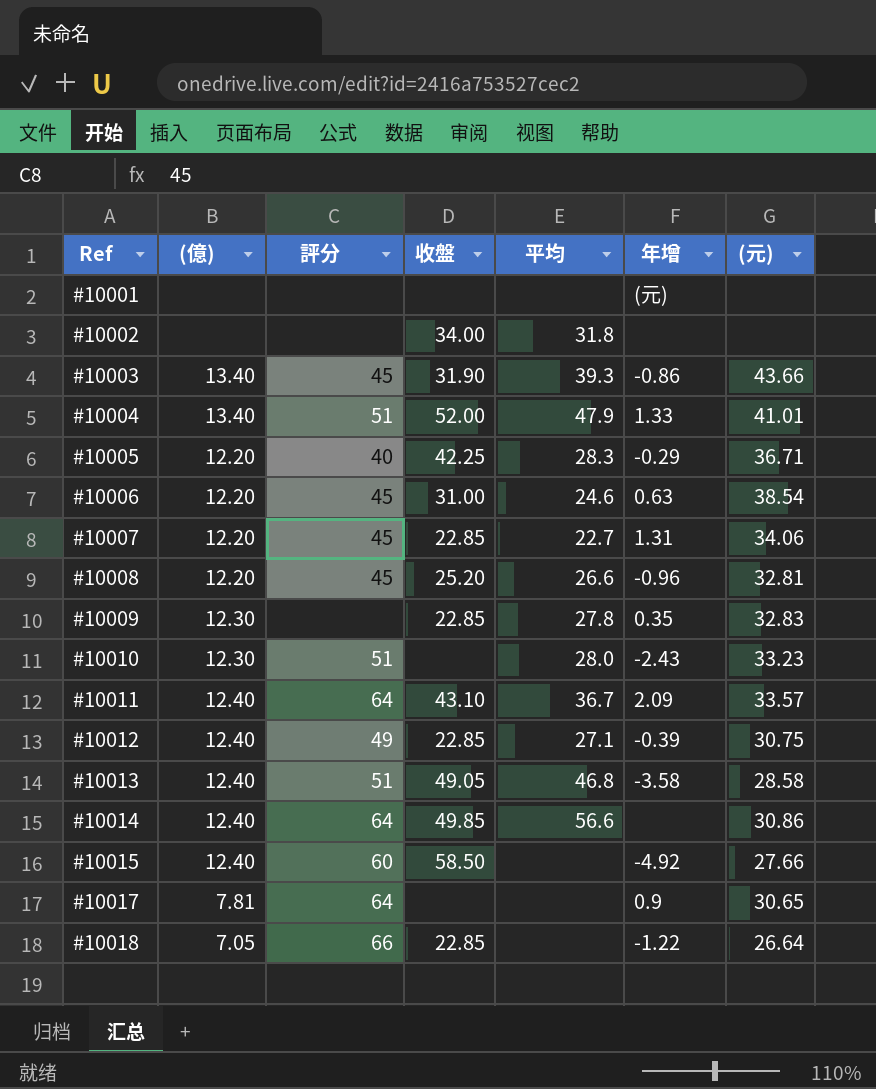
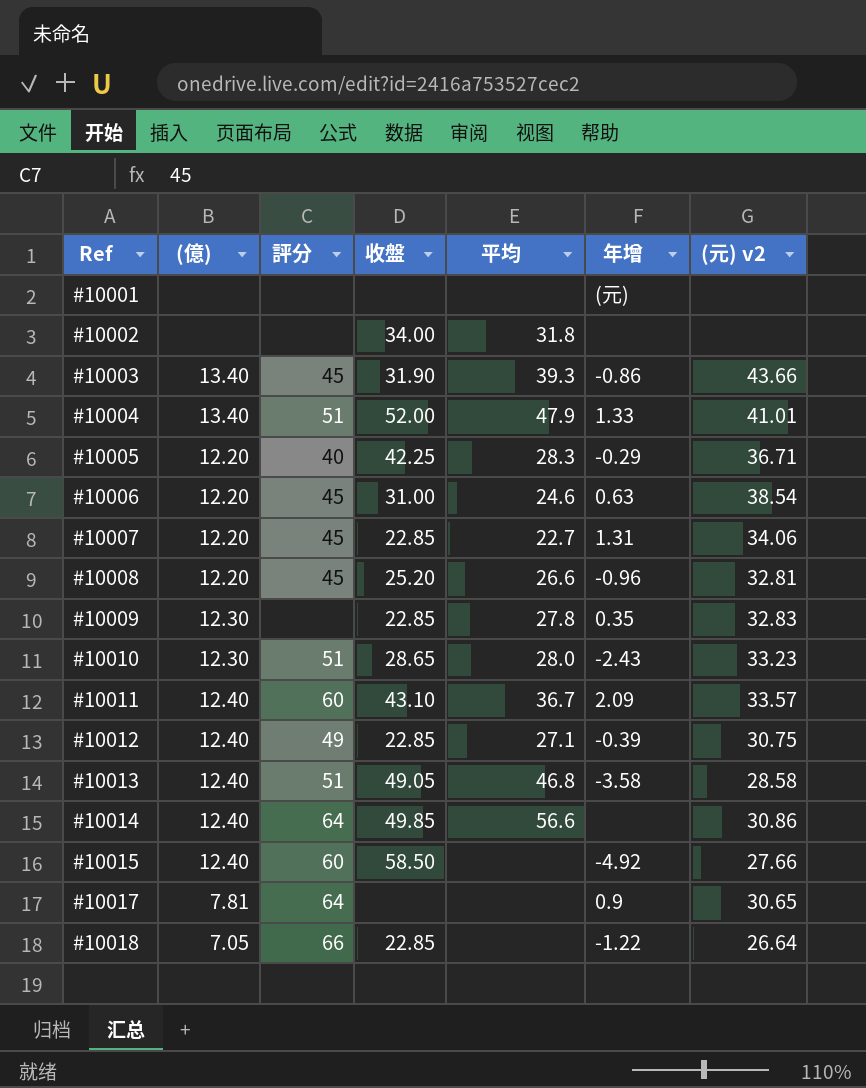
column name: (元) -> (元) v2
#10010 | 收盤: none -> 28.65
#10011 | 評分: 64 -> 60

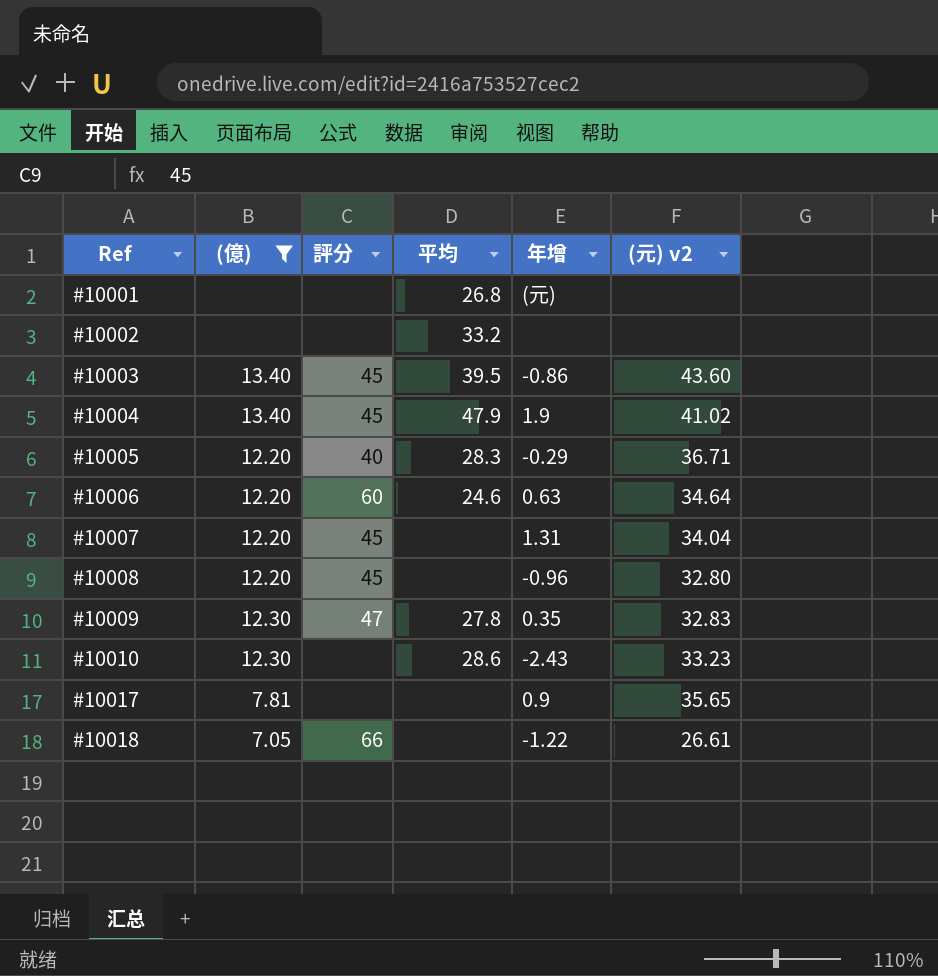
filter: none -> (億) != 12.40
column 收盤 | position: 4 -> none
#10001 | 平均: none -> 26.8
#10002 | 平均: 31.8 -> 33.2
#10003 | 平均: 39.3 -> 39.5
#10003 | (元) v2: 43.66 -> 43.60
#10004 | 評分: 51 -> 45
#10004 | 年增: 1.33 -> 1.9
#10004 | (元) v2: 41.01 -> 41.02
#10006 | 評分: 45 -> 60
#10006 | (元) v2: 38.54 -> 34.64
#10007 | 平均: 22.7 -> none
#10007 | (元) v2: 34.06 -> 34.04
#10008 | 平均: 26.6 -> none
#10008 | (元) v2: 32.81 -> 32.80
#10009 | 評分: none -> 47
#10010 | 評分: 51 -> none
#10010 | 平均: 28.0 -> 28.6
#10017 | 評分: 64 -> none
#10017 | (元) v2: 30.65 -> 35.65
#10018 | (元) v2: 26.64 -> 26.61

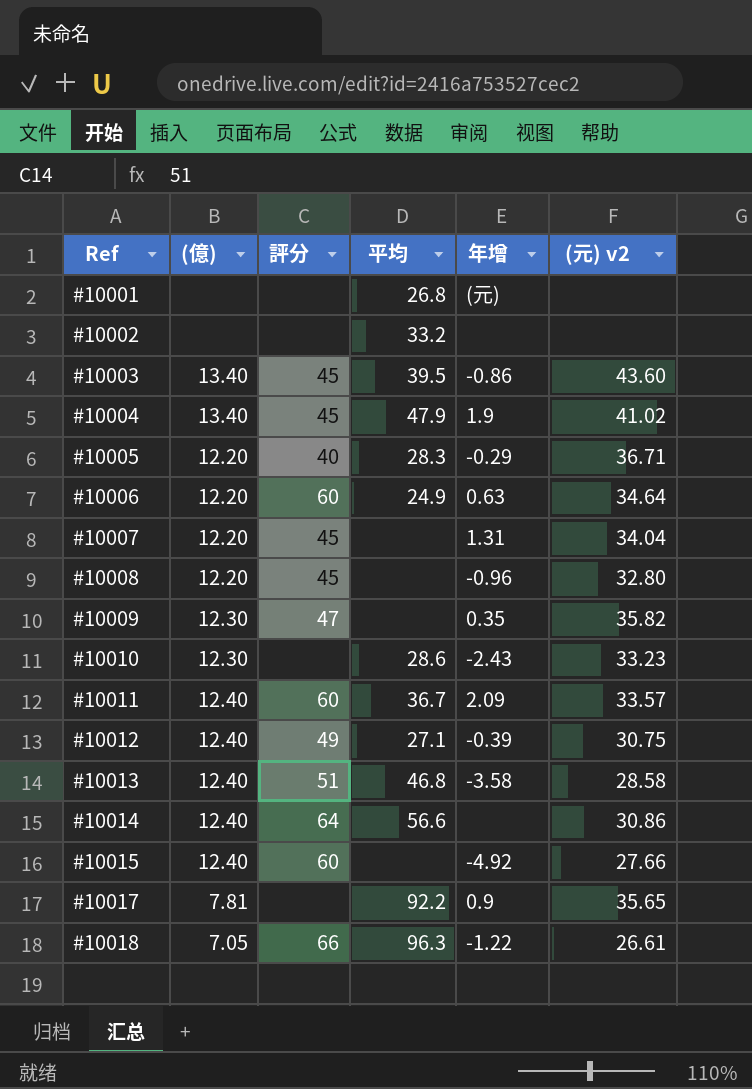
filter: (億) != 12.40 -> none
#10006 | 平均: 24.6 -> 24.9
#10009 | 平均: 27.8 -> none
#10009 | (元) v2: 32.83 -> 35.82
#10017 | 平均: none -> 92.2
#10018 | 平均: none -> 96.3

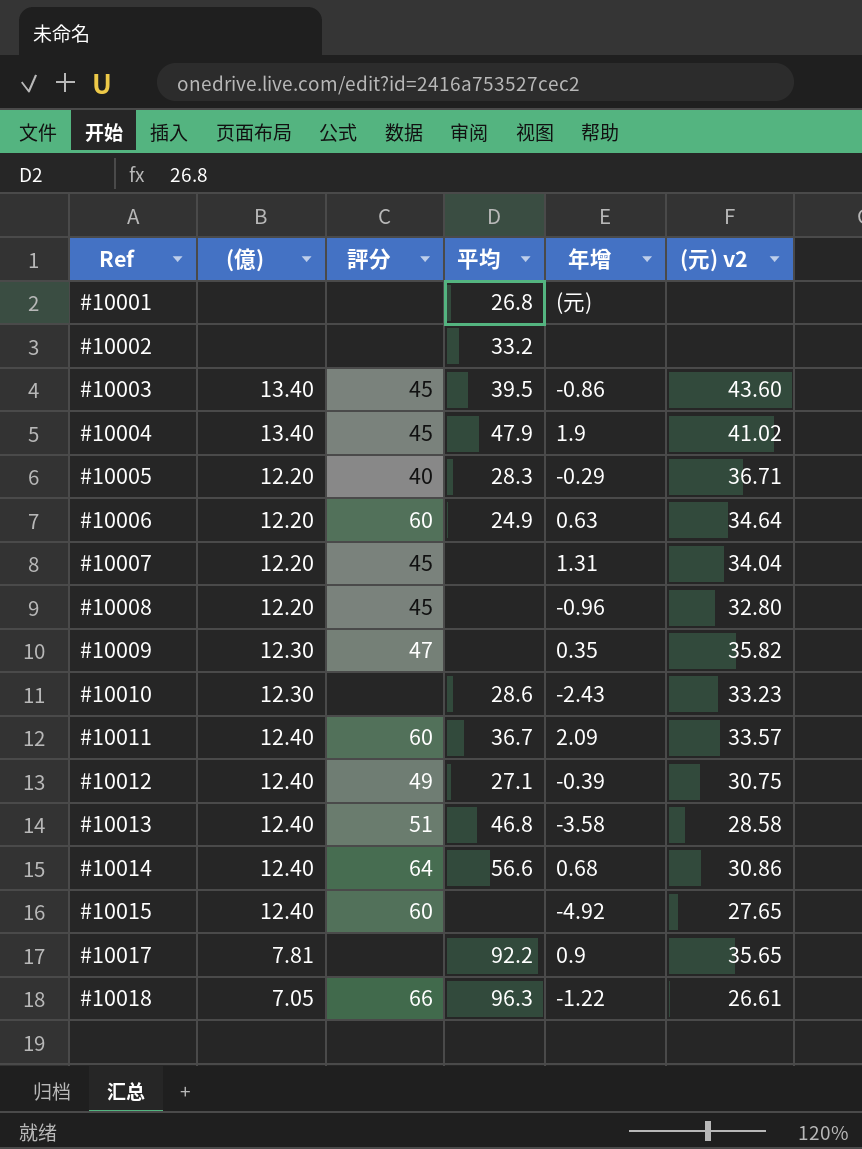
#10014 | 年增: none -> 0.68
#10015 | (元) v2: 27.66 -> 27.65

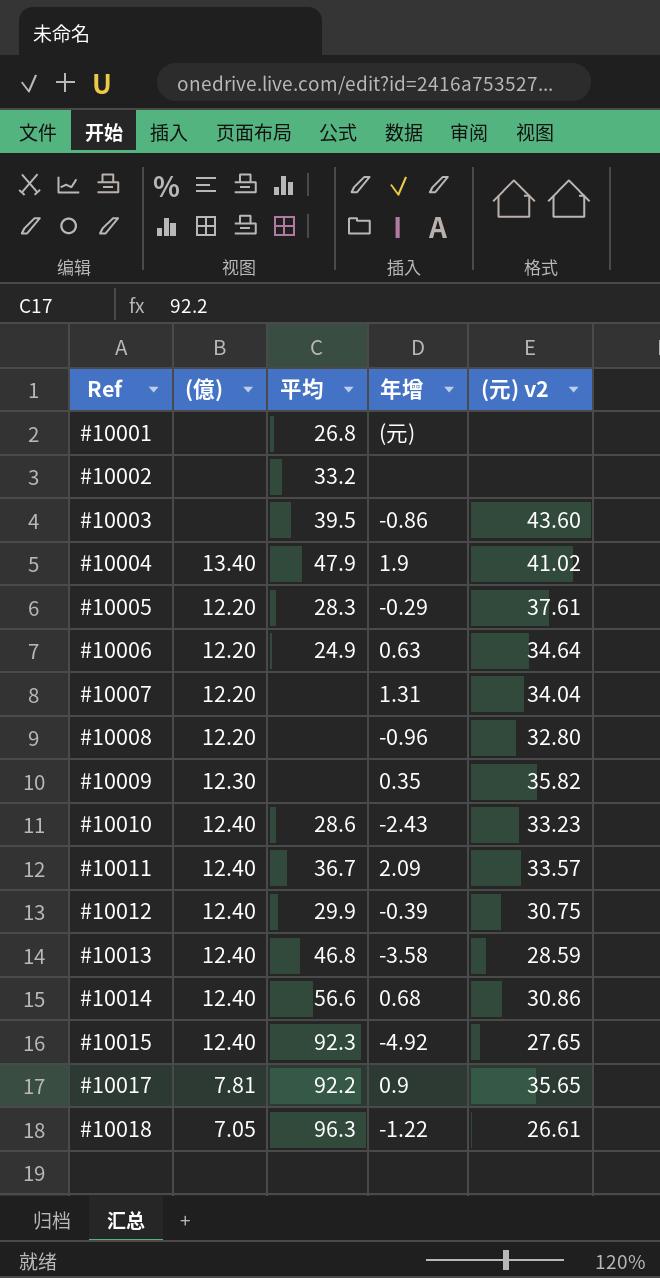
column 評分 | position: 3 -> none
#10003 | (億): 13.40 -> none
#10005 | (元) v2: 36.71 -> 37.61
#10010 | (億): 12.30 -> 12.40
#10012 | 平均: 27.1 -> 29.9
#10013 | (元) v2: 28.58 -> 28.59
#10015 | 平均: none -> 92.3

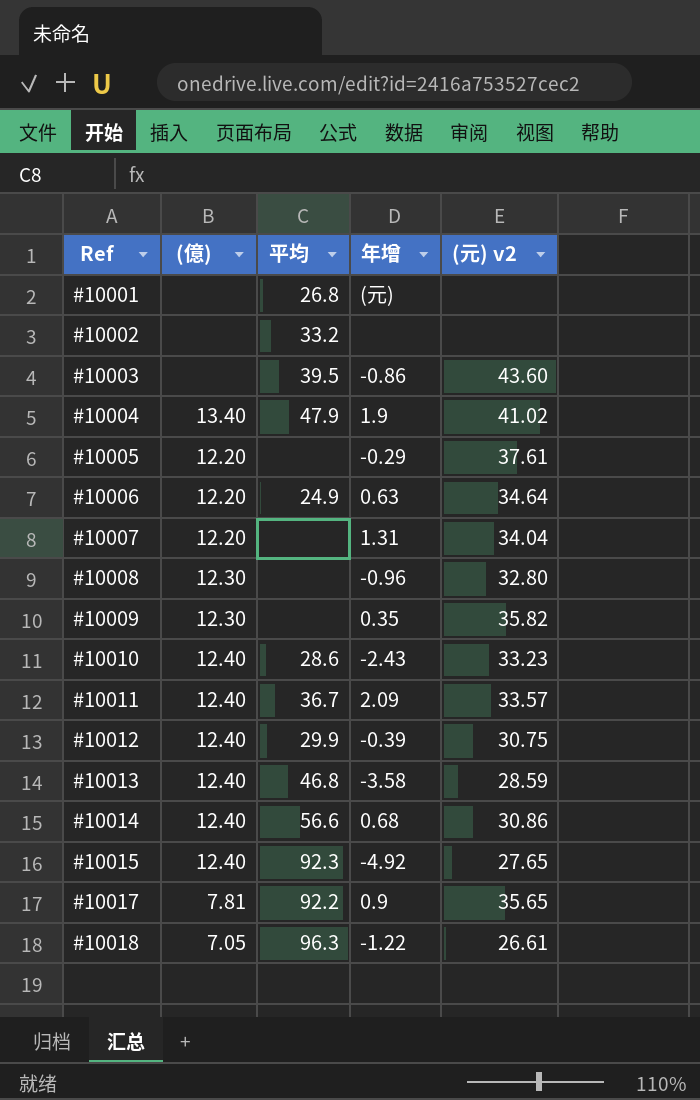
#10005 | 平均: 28.3 -> none
#10008 | (億): 12.20 -> 12.30

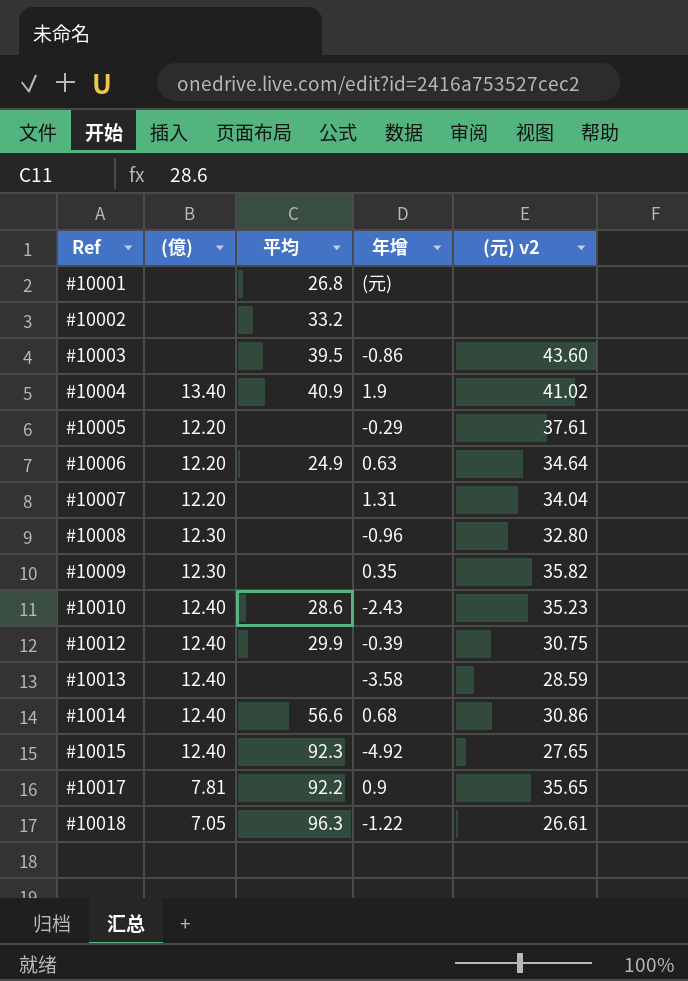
row #10011: 12.40 | 36.7 | 2.09 | 33.57 -> none
#10004 | 平均: 47.9 -> 40.9
#10010 | (元) v2: 33.23 -> 35.23
#10013 | 平均: 46.8 -> none

